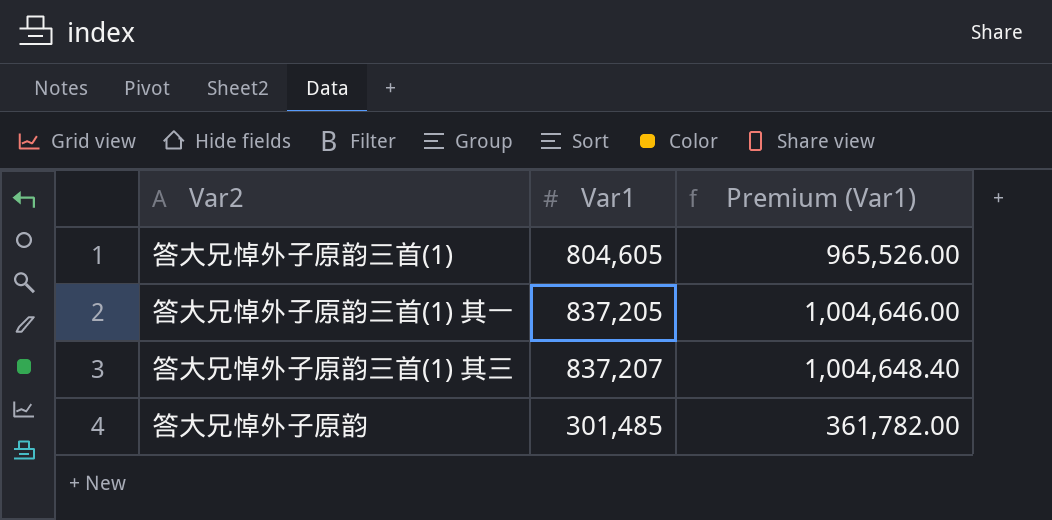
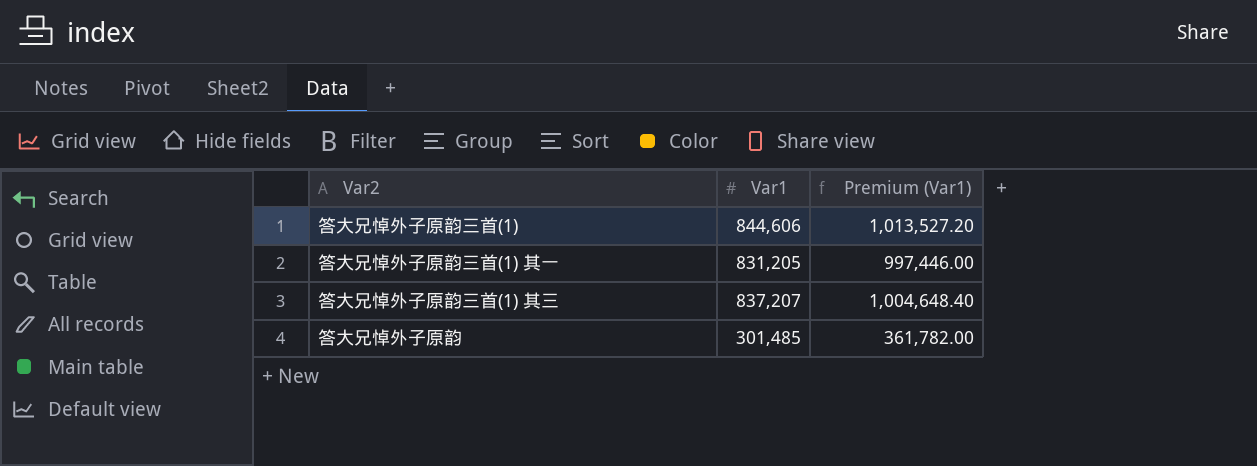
答大兄悼外子原韵三首(1) | Var1: 804,605 -> 844,606
答大兄悼外子原韵三首(1) | Premium (Var1): 965,526.00 -> 1,013,527.20
答大兄悼外子原韵三首(1) 其一 | Var1: 837,205 -> 831,205
答大兄悼外子原韵三首(1) 其一 | Premium (Var1): 1,004,646.00 -> 997,446.00

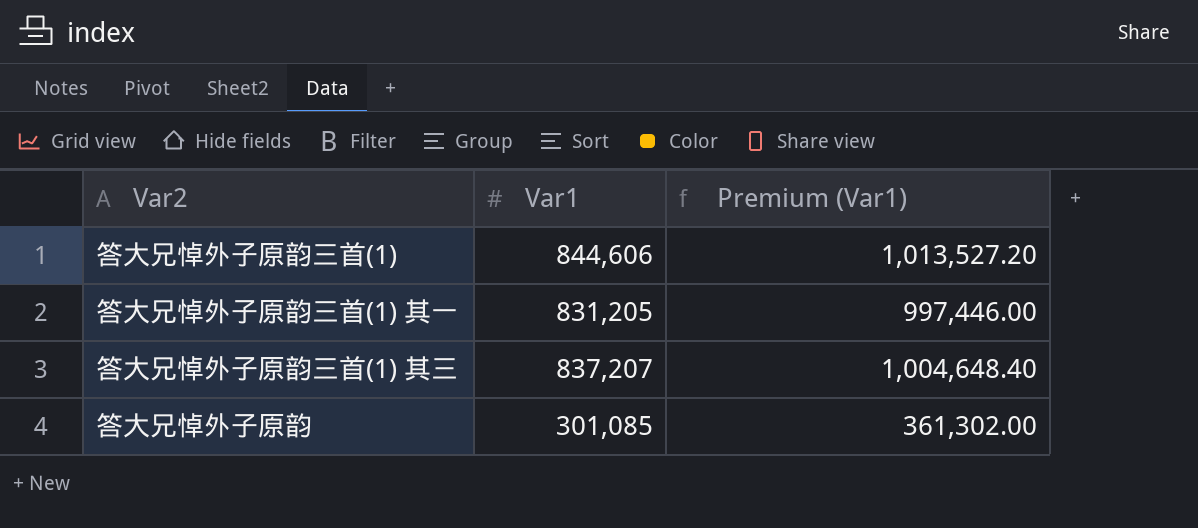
答大兄悼外子原韵 | Var1: 301,485 -> 301,085
答大兄悼外子原韵 | Premium (Var1): 361,782.00 -> 361,302.00

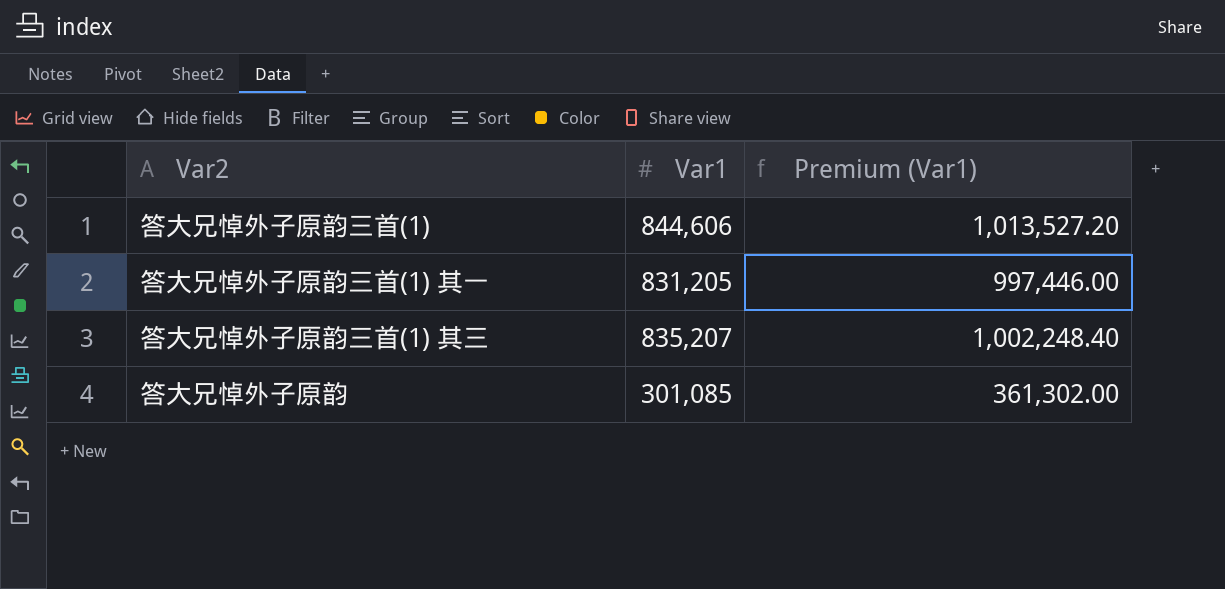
答大兄悼外子原韵三首(1) 其三 | Var1: 837,207 -> 835,207
答大兄悼外子原韵三首(1) 其三 | Premium (Var1): 1,004,648.40 -> 1,002,248.40

